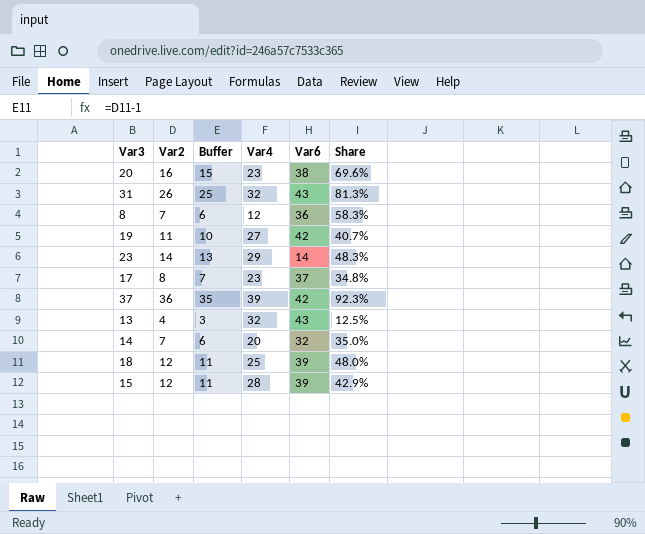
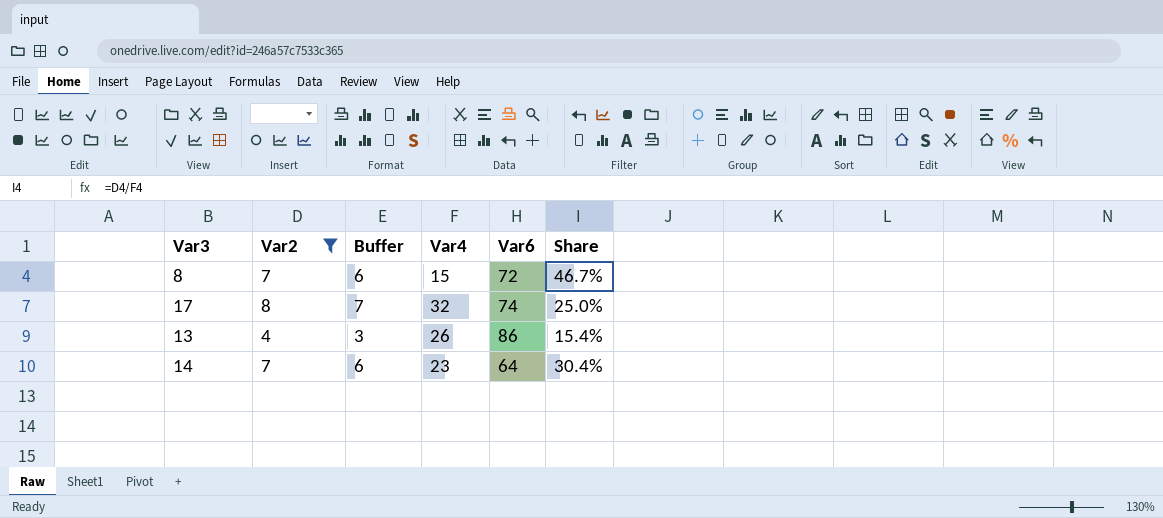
filter: none -> Var2 <= 8
8 | Var4: 12 -> 15
8 | Var6: 36 -> 72
8 | Share: 58.3% -> 46.7%
17 | Var4: 23 -> 32
17 | Var6: 37 -> 74
17 | Share: 34.8% -> 25.0%
13 | Var4: 32 -> 26
13 | Var6: 43 -> 86
13 | Share: 12.5% -> 15.4%
14 | Var4: 20 -> 23
14 | Var6: 32 -> 64
14 | Share: 35.0% -> 30.4%

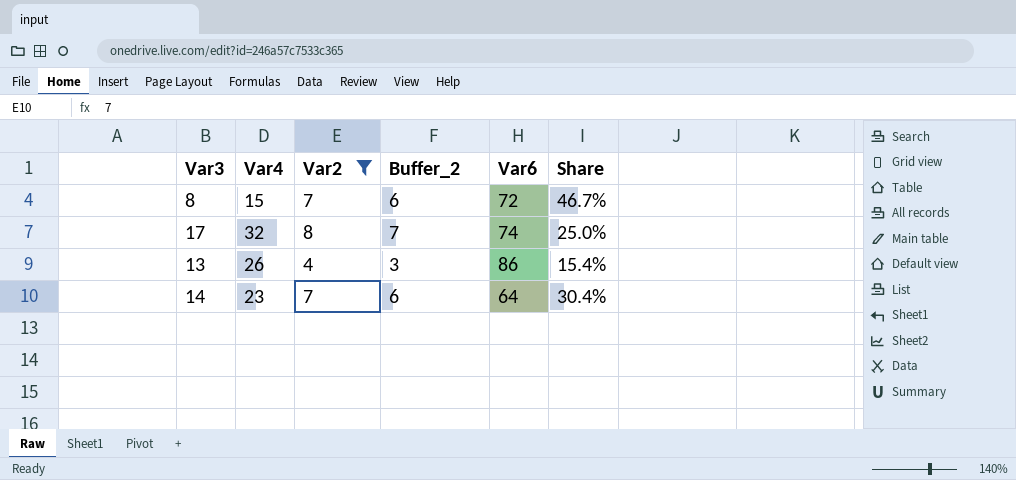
column Var4 | position: 4 -> 2
column name: Buffer -> Buffer_2

